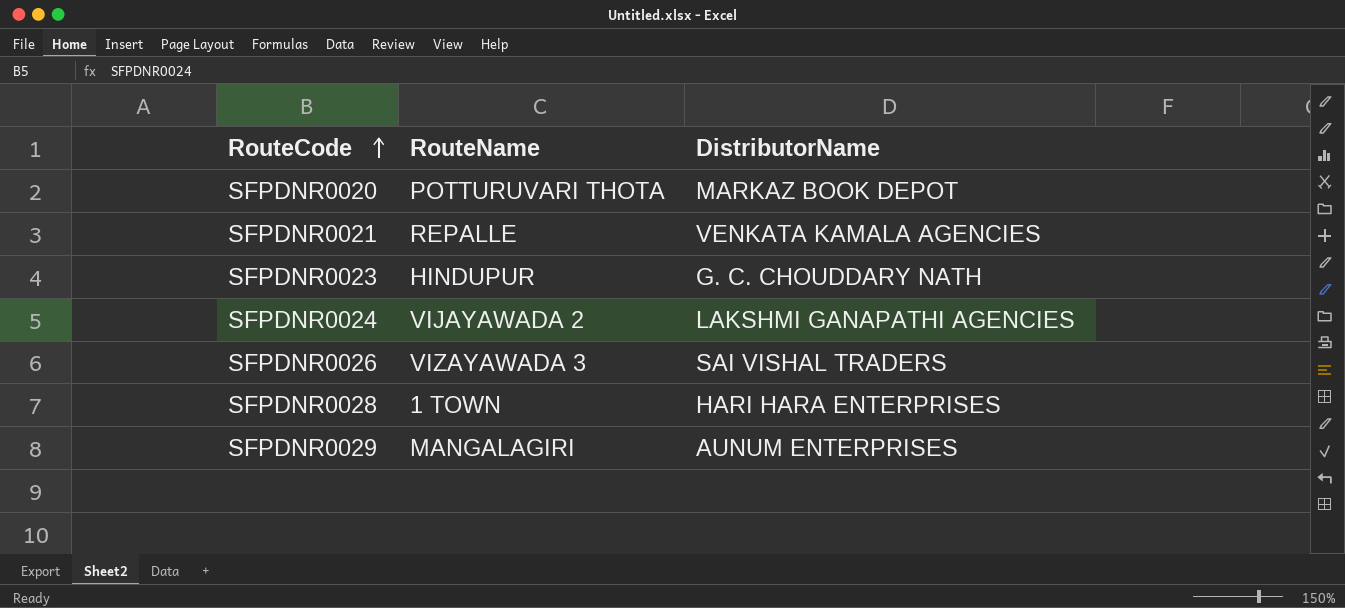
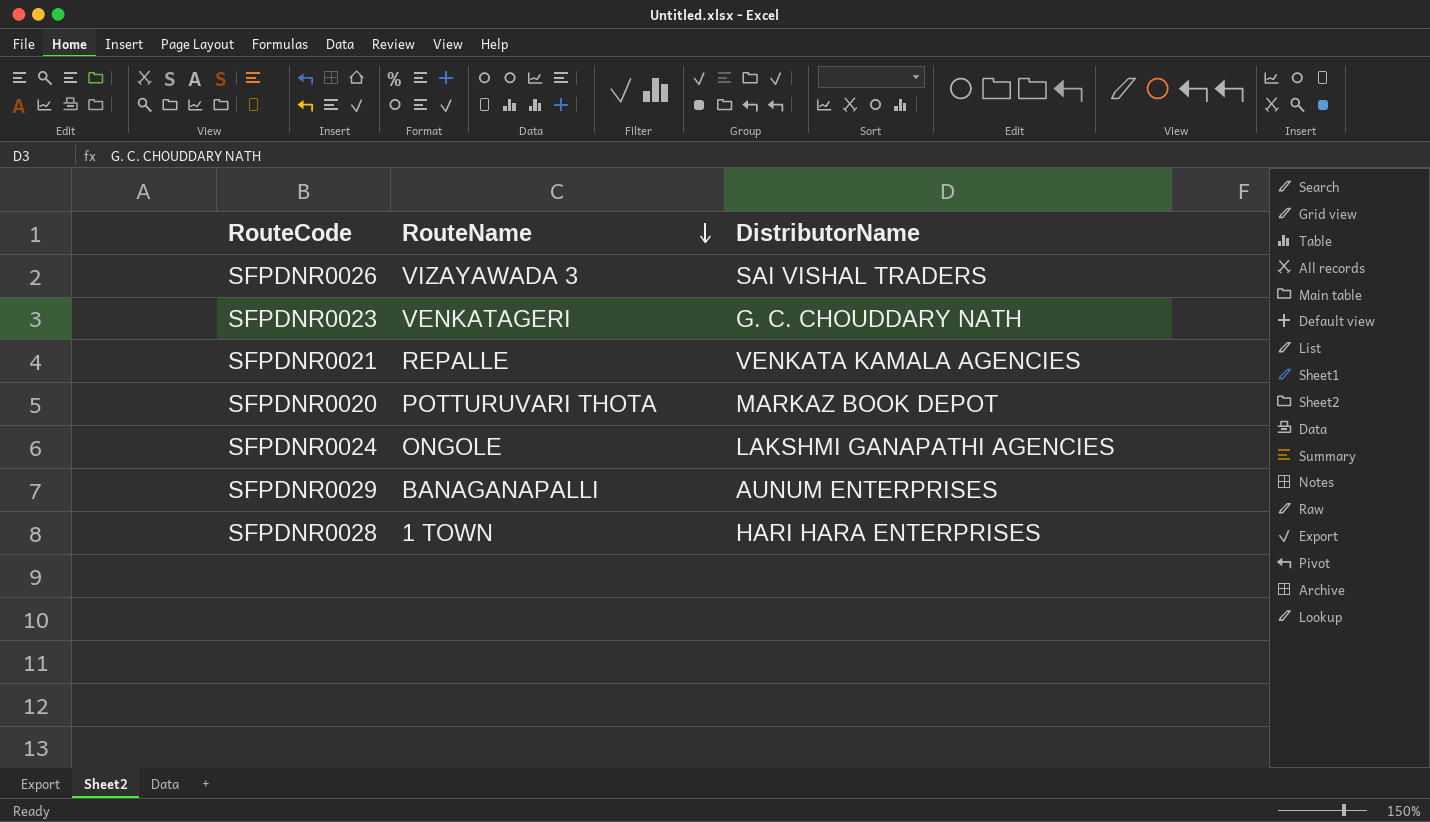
row order: RouteCode ascending -> RouteName descending
SFPDNR0023 | RouteName: HINDUPUR -> VENKATAGERI
SFPDNR0024 | RouteName: VIJAYAWADA 2 -> ONGOLE
SFPDNR0029 | RouteName: MANGALAGIRI -> BANAGANAPALLI

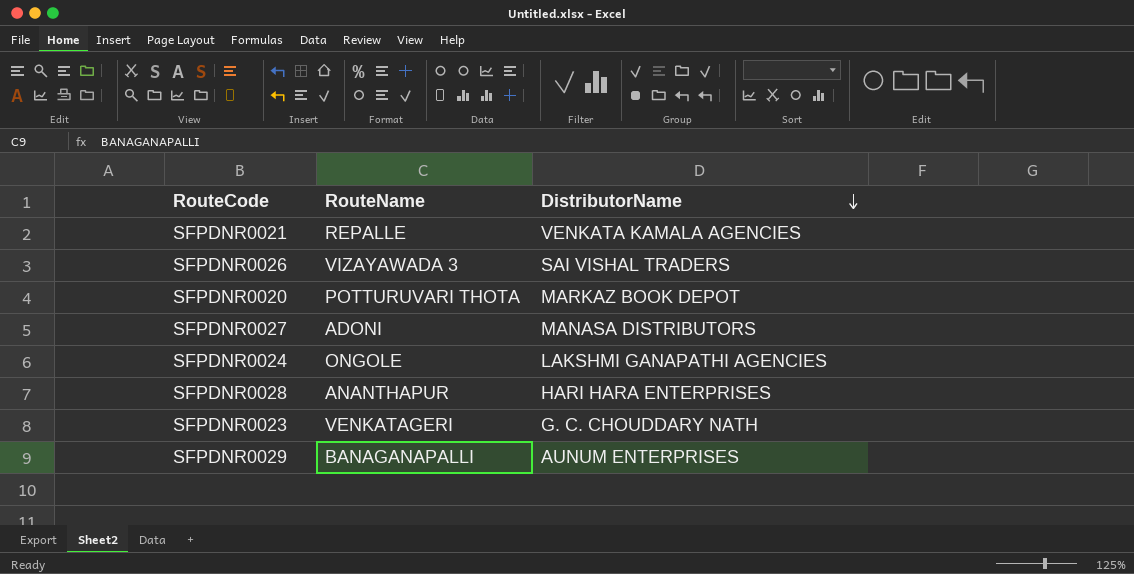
row order: RouteName descending -> DistributorName descending
row SFPDNR0027: none -> ADONI | MANASA DISTRIBUTORS
SFPDNR0028 | RouteName: 1 TOWN -> ANANTHAPUR

